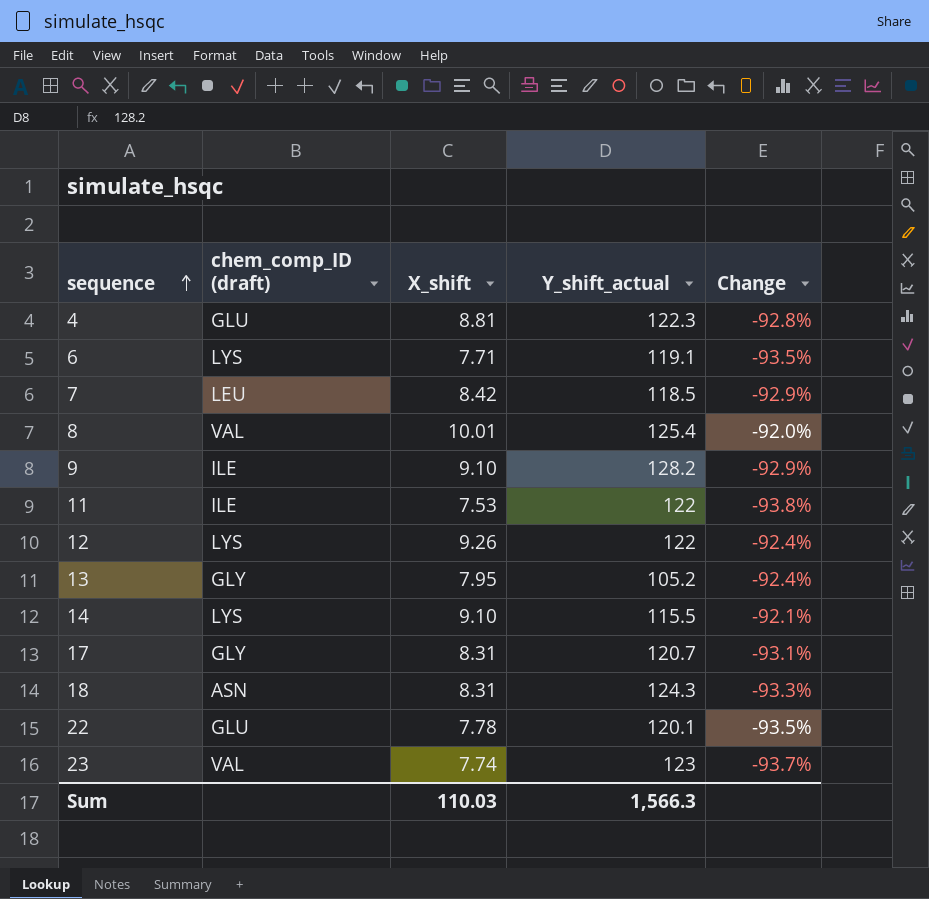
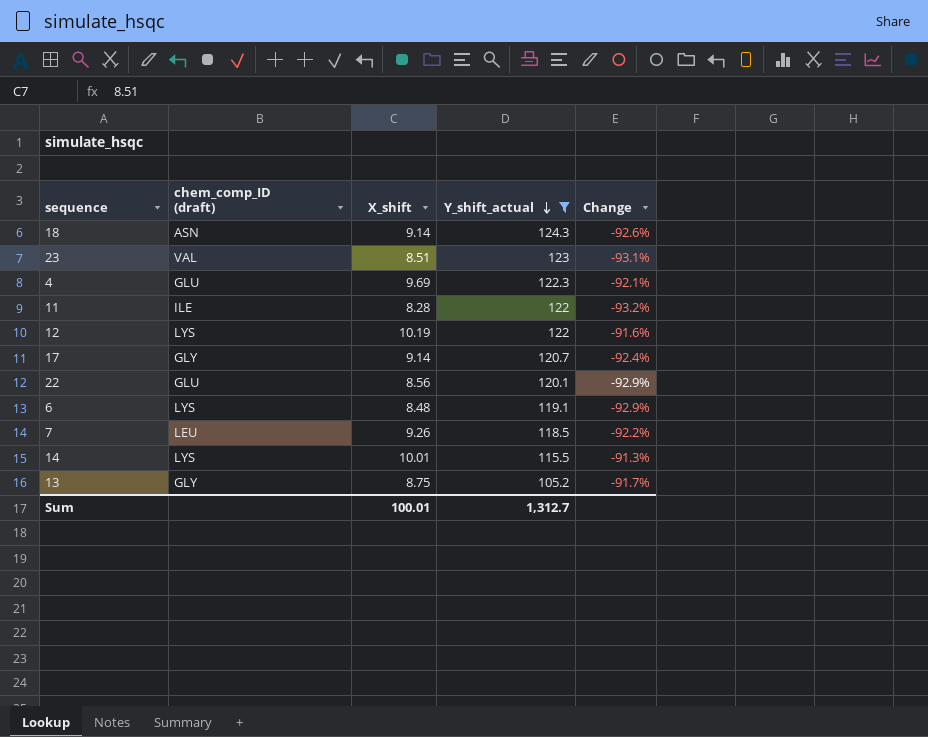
filter: none -> Y_shift_actual <= 124.3
row order: sequence ascending -> Y_shift_actual descending
18 | X_shift: 8.31 -> 9.14
18 | Change: -93.3% -> -92.6%
23 | X_shift: 7.74 -> 8.51
23 | Change: -93.7% -> -93.1%
4 | X_shift: 8.81 -> 9.69
4 | Change: -92.8% -> -92.1%
11 | X_shift: 7.53 -> 8.28
11 | Change: -93.8% -> -93.2%
12 | X_shift: 9.26 -> 10.19
12 | Change: -92.4% -> -91.6%
17 | X_shift: 8.31 -> 9.14
17 | Change: -93.1% -> -92.4%
22 | X_shift: 7.78 -> 8.56
22 | Change: -93.5% -> -92.9%
6 | X_shift: 7.71 -> 8.48
6 | Change: -93.5% -> -92.9%
7 | X_shift: 8.42 -> 9.26
7 | Change: -92.9% -> -92.2%
14 | X_shift: 9.10 -> 10.01
14 | Change: -92.1% -> -91.3%
13 | X_shift: 7.95 -> 8.75
13 | Change: -92.4% -> -91.7%
Sum | X_shift: 110.03 -> 100.01
Sum | Y_shift_actual: 1,566.3 -> 1,312.7

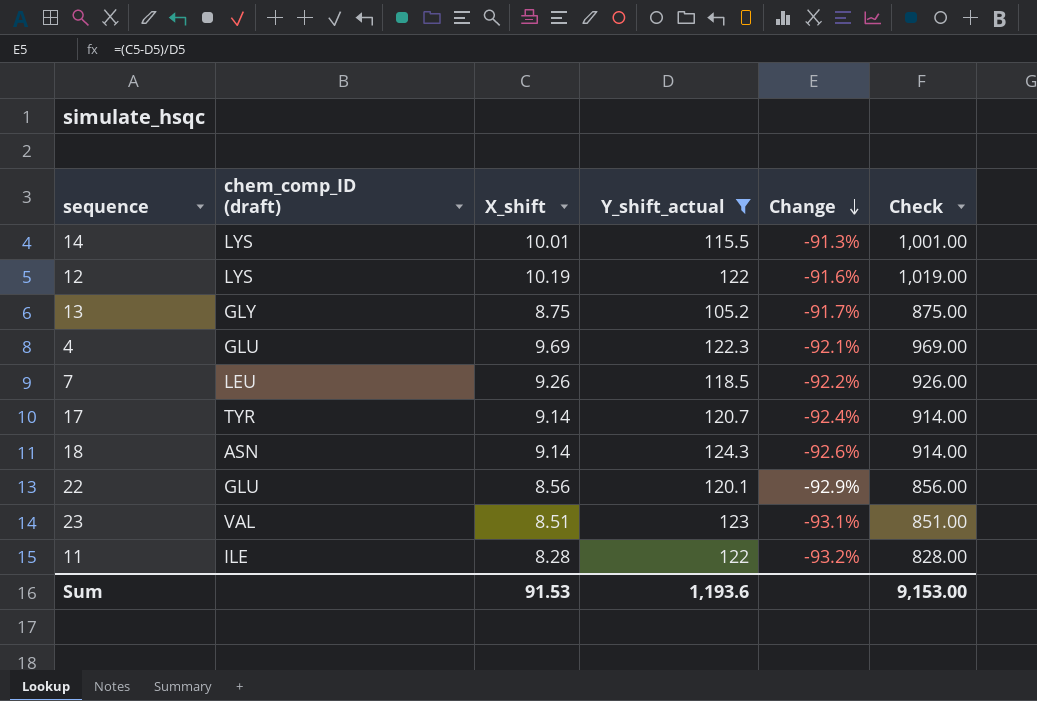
row order: Y_shift_actual descending -> Change descending
column Check | formula: none -> [X_shift] * 100
row 6: LYS | 8.48 | 119.1 | -92.9% -> none
17 | chem_comp_ID (draft): GLY -> TYR
Sum | X_shift: 100.01 -> 91.53
Sum | Y_shift_actual: 1,312.7 -> 1,193.6

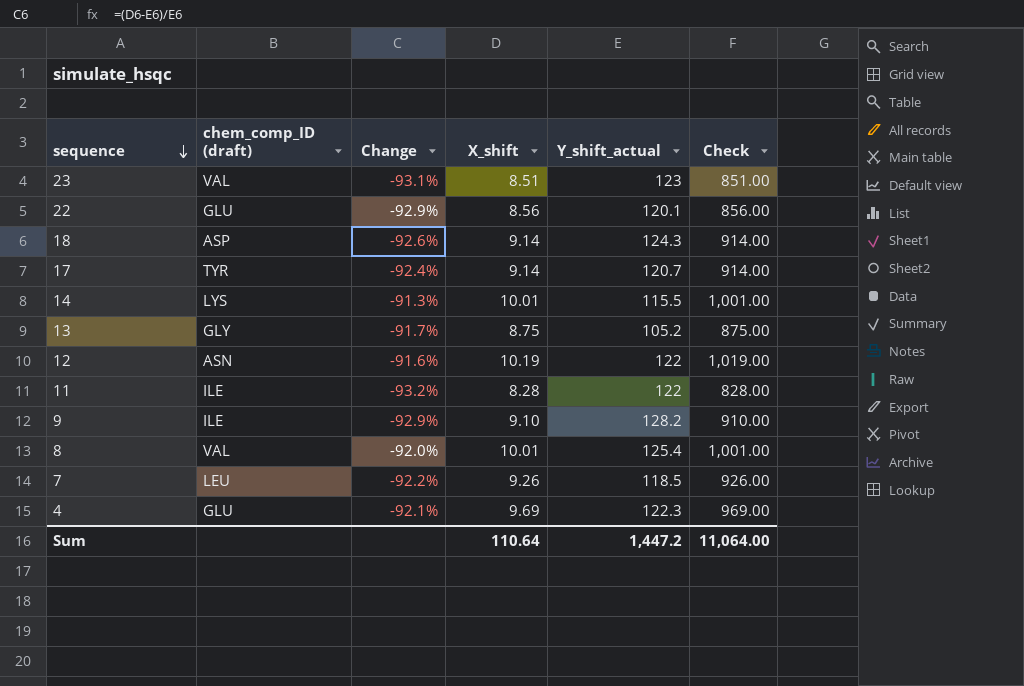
filter: Y_shift_actual <= 124.3 -> none
row order: Change descending -> sequence descending
column Change | position: 5 -> 3
18 | chem_comp_ID (draft): ASN -> ASP
12 | chem_comp_ID (draft): LYS -> ASN
Sum | X_shift: 91.53 -> 110.64
Sum | Y_shift_actual: 1,193.6 -> 1,447.2
Sum | Check: 9,153.00 -> 11,064.00

